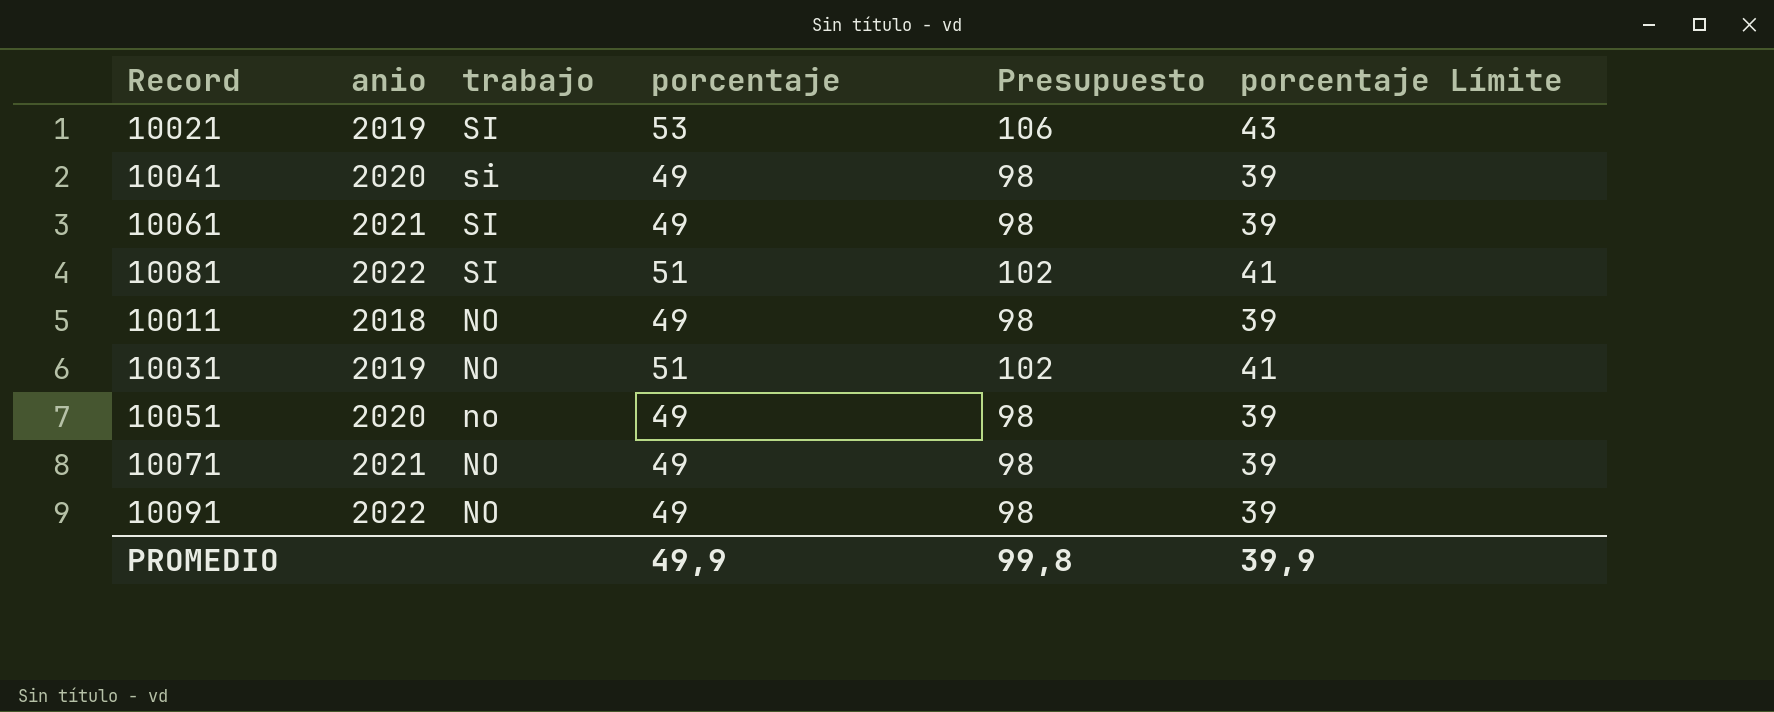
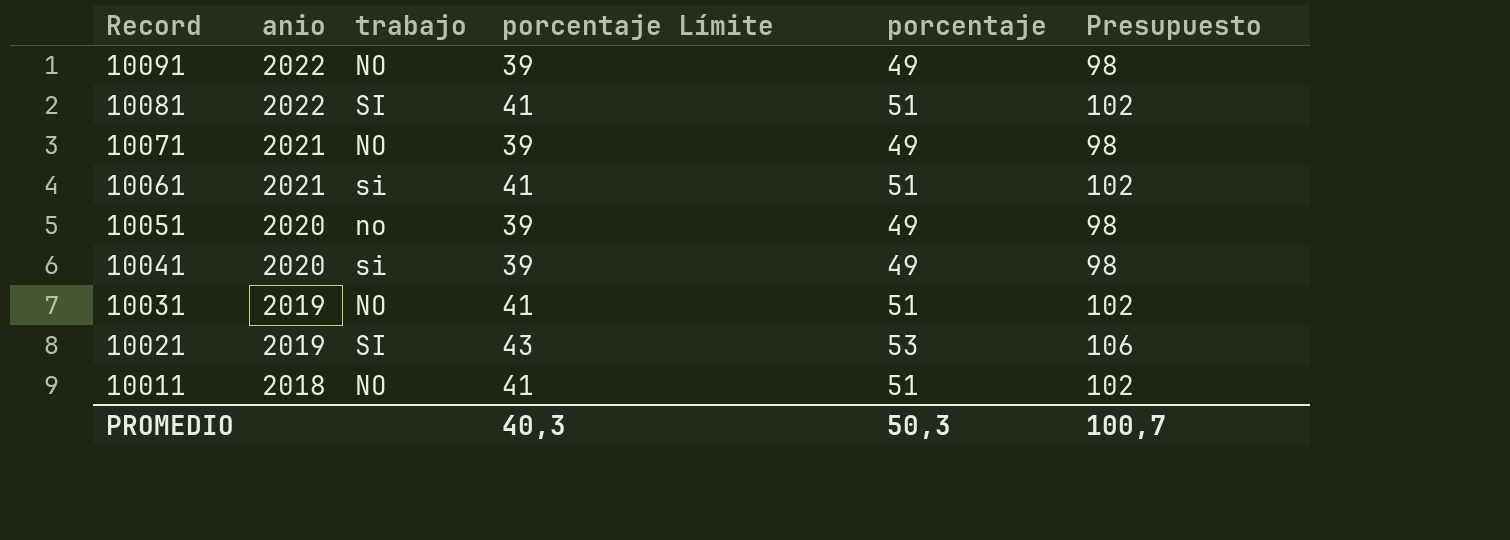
row order: trabajo descending -> Record descending
column porcentaje Límite | position: 6 -> 4
10061 | trabajo: SI -> si
10061 | porcentaje Límite: 39 -> 41
10061 | porcentaje: 49 -> 51
10061 | Presupuesto: 98 -> 102
10011 | porcentaje Límite: 39 -> 41
10011 | porcentaje: 49 -> 51
10011 | Presupuesto: 98 -> 102
PROMEDIO | porcentaje Límite: 39,9 -> 40,3
PROMEDIO | porcentaje: 49,9 -> 50,3
PROMEDIO | Presupuesto: 99,8 -> 100,7

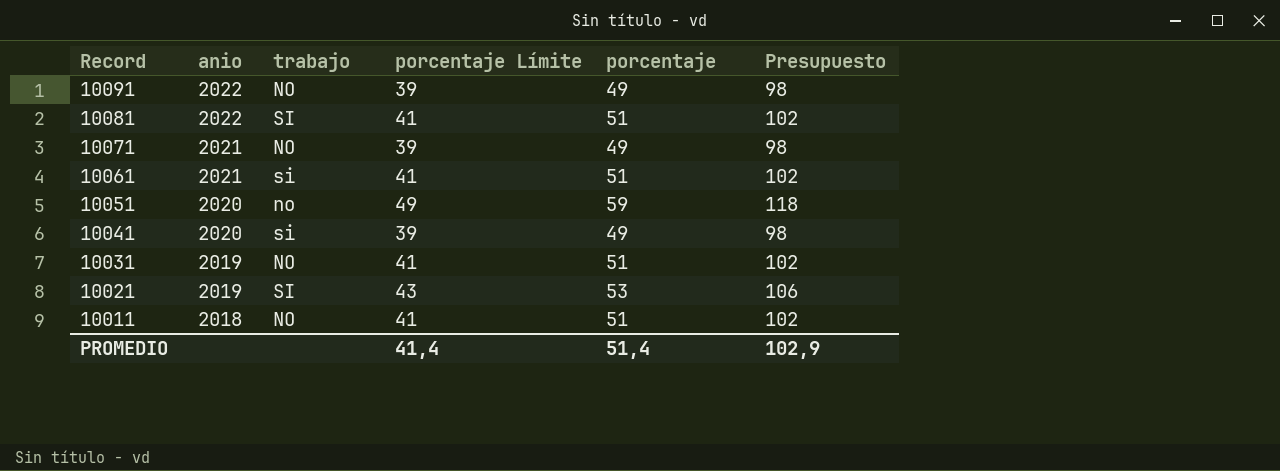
10051 | porcentaje Límite: 39 -> 49
10051 | porcentaje: 49 -> 59
10051 | Presupuesto: 98 -> 118
PROMEDIO | porcentaje Límite: 40,3 -> 41,4
PROMEDIO | porcentaje: 50,3 -> 51,4
PROMEDIO | Presupuesto: 100,7 -> 102,9

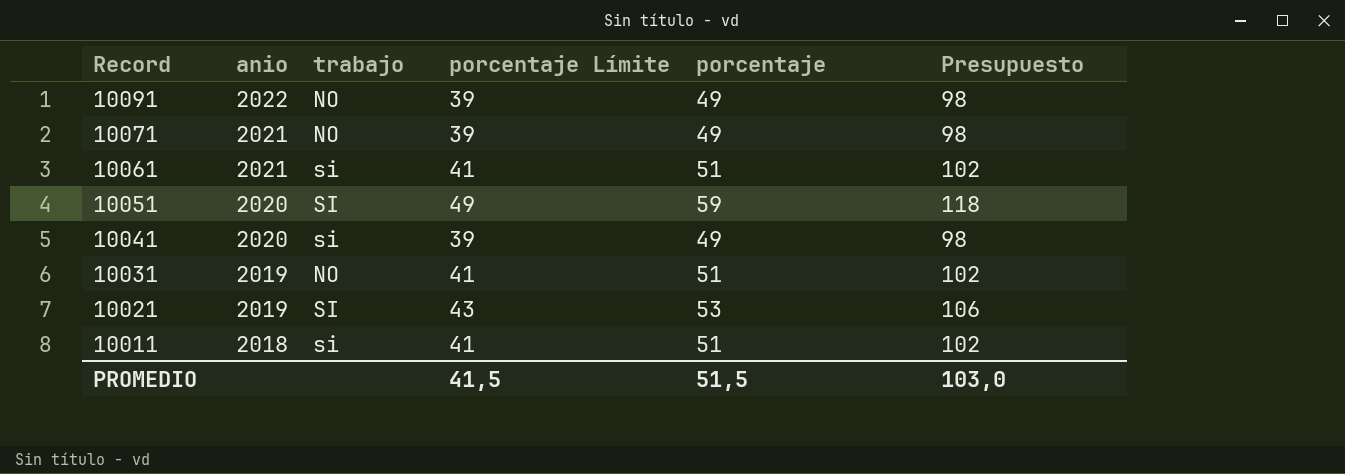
row 10081: 2022 | SI | 41 | 51 | 102 -> none
10051 | trabajo: no -> SI
10011 | trabajo: NO -> si
PROMEDIO | porcentaje Límite: 41,4 -> 41,5
PROMEDIO | porcentaje: 51,4 -> 51,5
PROMEDIO | Presupuesto: 102,9 -> 103,0

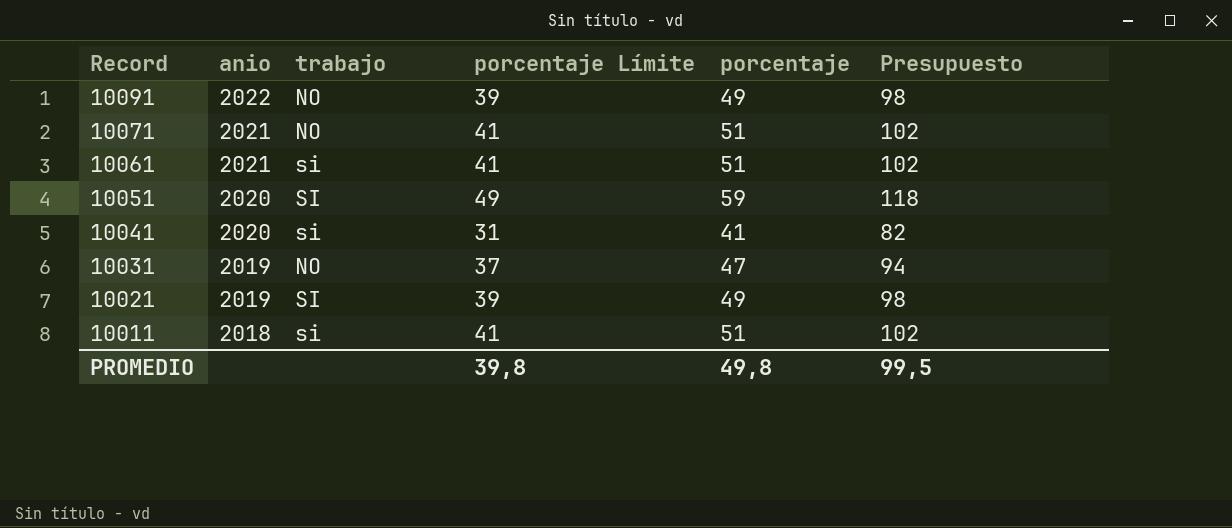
10071 | porcentaje Límite: 39 -> 41
10071 | porcentaje: 49 -> 51
10071 | Presupuesto: 98 -> 102
10041 | porcentaje Límite: 39 -> 31
10041 | porcentaje: 49 -> 41
10041 | Presupuesto: 98 -> 82
10031 | porcentaje Límite: 41 -> 37
10031 | porcentaje: 51 -> 47
10031 | Presupuesto: 102 -> 94
10021 | porcentaje Límite: 43 -> 39
10021 | porcentaje: 53 -> 49
10021 | Presupuesto: 106 -> 98
PROMEDIO | porcentaje Límite: 41,5 -> 39,8
PROMEDIO | porcentaje: 51,5 -> 49,8
PROMEDIO | Presupuesto: 103,0 -> 99,5

